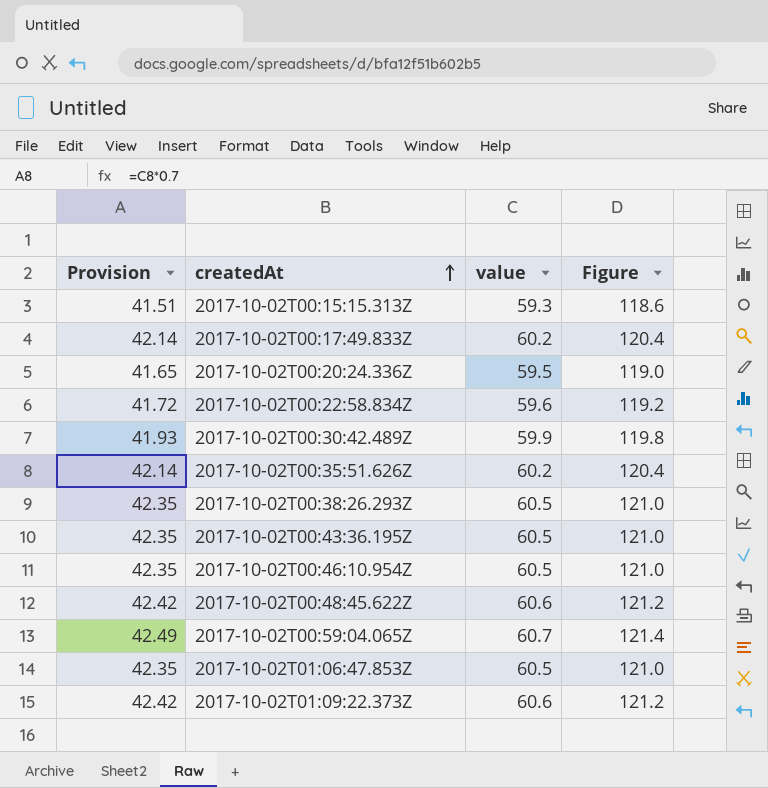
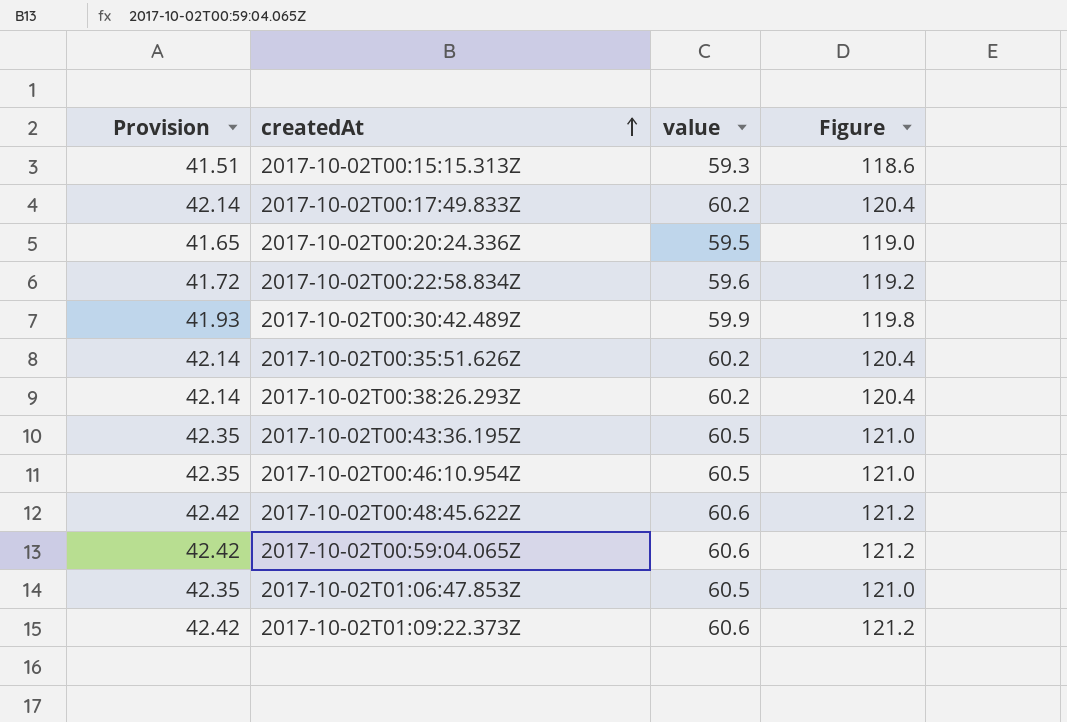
2017-10-02T00:38:26.293Z | Provision: 42.35 -> 42.14
2017-10-02T00:38:26.293Z | value: 60.5 -> 60.2
2017-10-02T00:38:26.293Z | Figure: 121.0 -> 120.4
2017-10-02T00:59:04.065Z | Provision: 42.49 -> 42.42
2017-10-02T00:59:04.065Z | value: 60.7 -> 60.6
2017-10-02T00:59:04.065Z | Figure: 121.4 -> 121.2

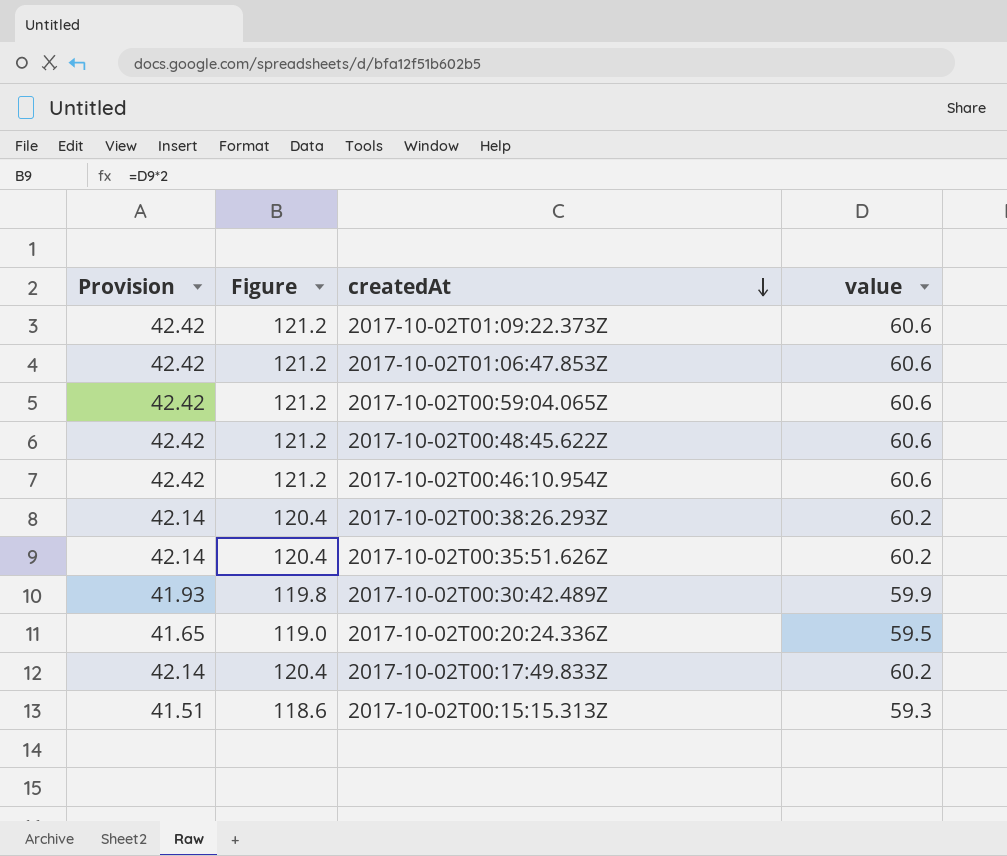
row order: createdAt ascending -> createdAt descending
column Figure | position: 4 -> 2
row 2017-10-02T00:22:58.834Z: 41.72 | 59.6 | 119.2 -> none
row 2017-10-02T00:43:36.195Z: 42.35 | 60.5 | 121.0 -> none
2017-10-02T01:06:47.853Z | Provision: 42.35 -> 42.42
2017-10-02T01:06:47.853Z | Figure: 121.0 -> 121.2
2017-10-02T01:06:47.853Z | value: 60.5 -> 60.6
2017-10-02T00:46:10.954Z | Provision: 42.35 -> 42.42
2017-10-02T00:46:10.954Z | Figure: 121.0 -> 121.2
2017-10-02T00:46:10.954Z | value: 60.5 -> 60.6

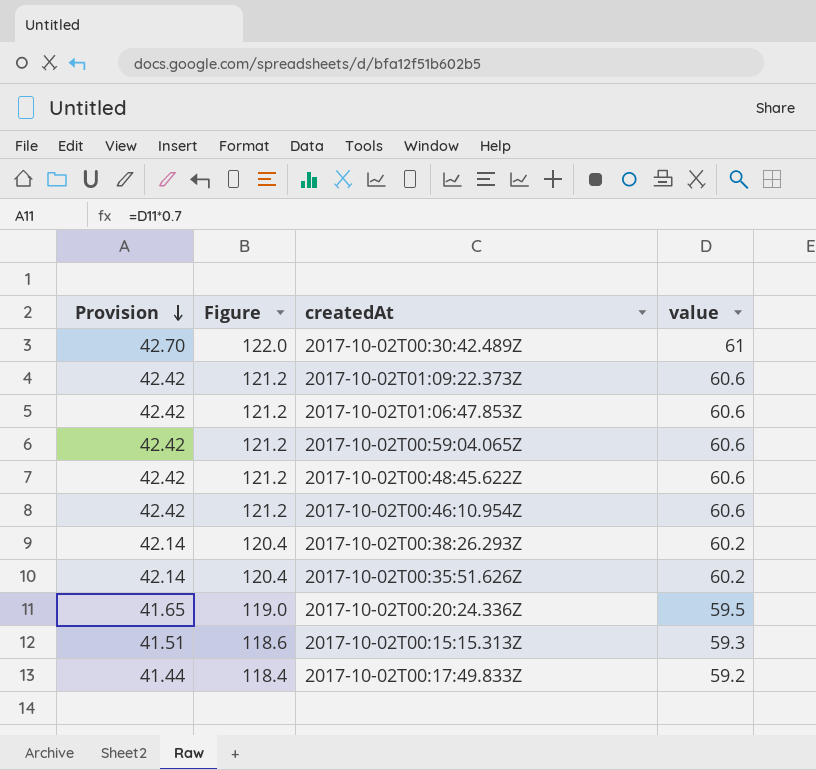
row order: createdAt descending -> Provision descending
2017-10-02T00:30:42.489Z | Provision: 41.93 -> 42.70
2017-10-02T00:30:42.489Z | Figure: 119.8 -> 122.0
2017-10-02T00:30:42.489Z | value: 59.9 -> 61
2017-10-02T00:17:49.833Z | Provision: 42.14 -> 41.44
2017-10-02T00:17:49.833Z | Figure: 120.4 -> 118.4
2017-10-02T00:17:49.833Z | value: 60.2 -> 59.2

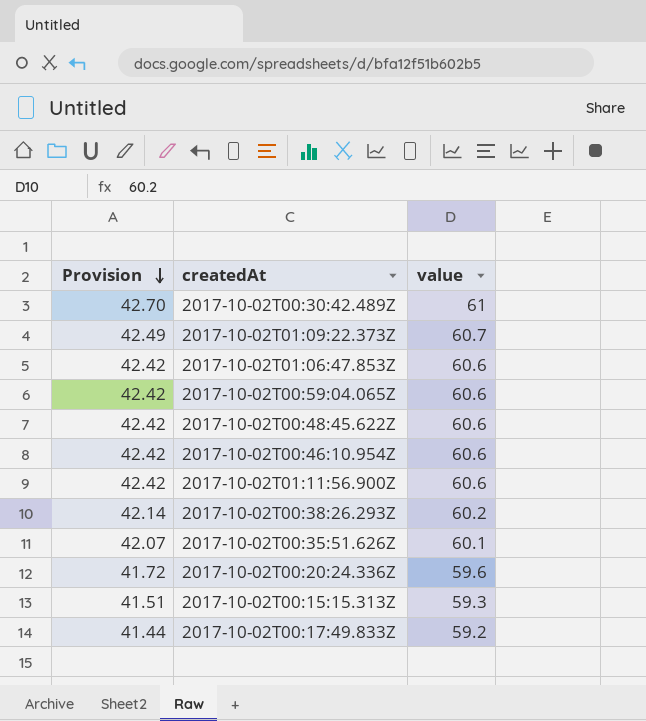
column Figure | formula: [value] * 2 -> none
2017-10-02T01:09:22.373Z | Provision: 42.42 -> 42.49
2017-10-02T01:09:22.373Z | value: 60.6 -> 60.7
row 2017-10-02T01:11:56.900Z: none -> 42.42 | 60.6
2017-10-02T00:35:51.626Z | Provision: 42.14 -> 42.07
2017-10-02T00:35:51.626Z | value: 60.2 -> 60.1
2017-10-02T00:20:24.336Z | Provision: 41.65 -> 41.72
2017-10-02T00:20:24.336Z | value: 59.5 -> 59.6

